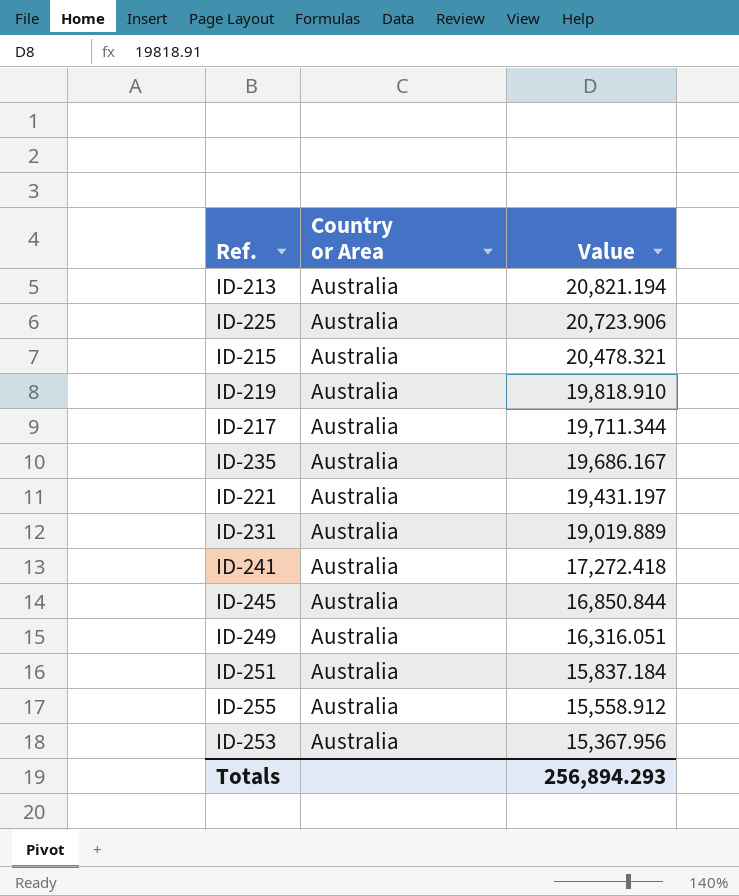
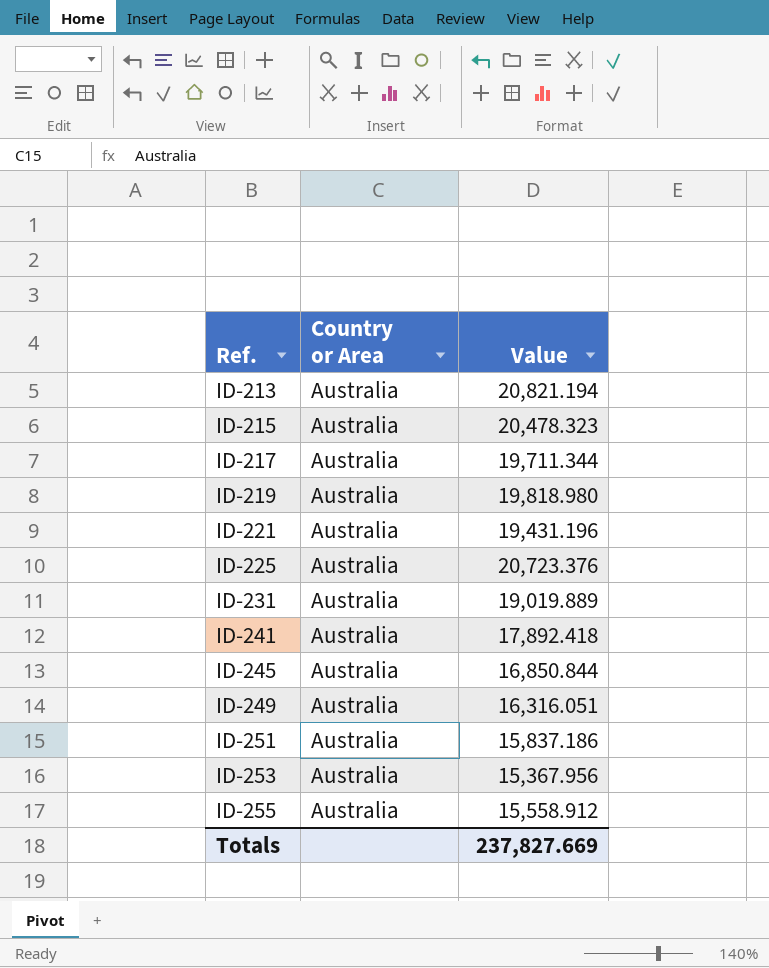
row order: Value descending -> Ref. ascending
row ID-235: Australia | 19,686.167 -> none
ID-215 | Value: 20,478.321 -> 20,478.323
ID-219 | Value: 19,818.910 -> 19,818.980
ID-221 | Value: 19,431.197 -> 19,431.196
ID-225 | Value: 20,723.906 -> 20,723.376
ID-241 | Value: 17,272.418 -> 17,892.418
ID-251 | Value: 15,837.184 -> 15,837.186
Totals | Value: 256,894.293 -> 237,827.669

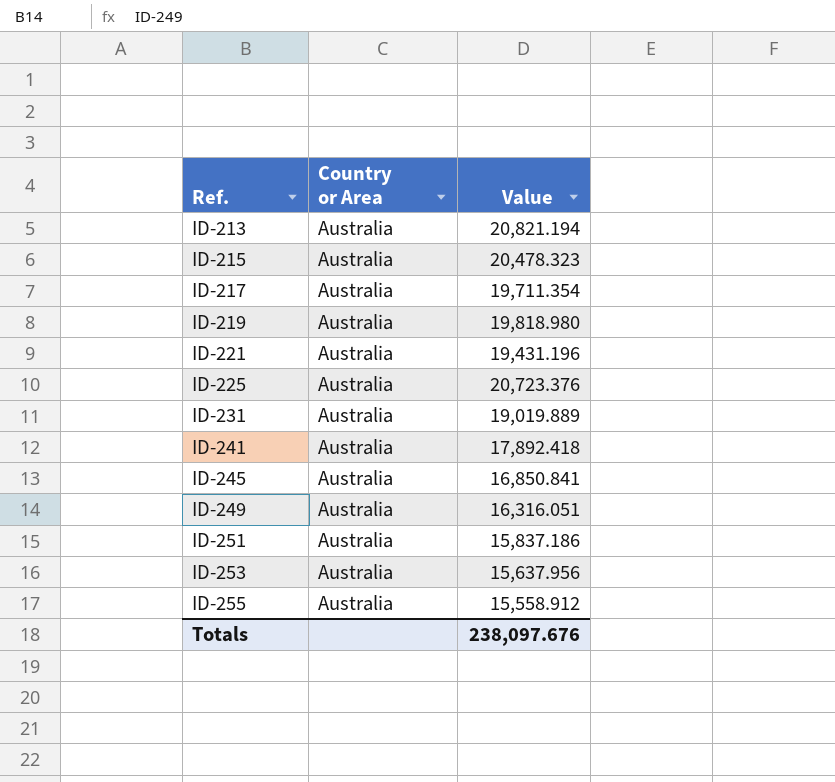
ID-217 | Value: 19,711.344 -> 19,711.354
ID-245 | Value: 16,850.844 -> 16,850.841
ID-253 | Value: 15,367.956 -> 15,637.956
Totals | Value: 237,827.669 -> 238,097.676

